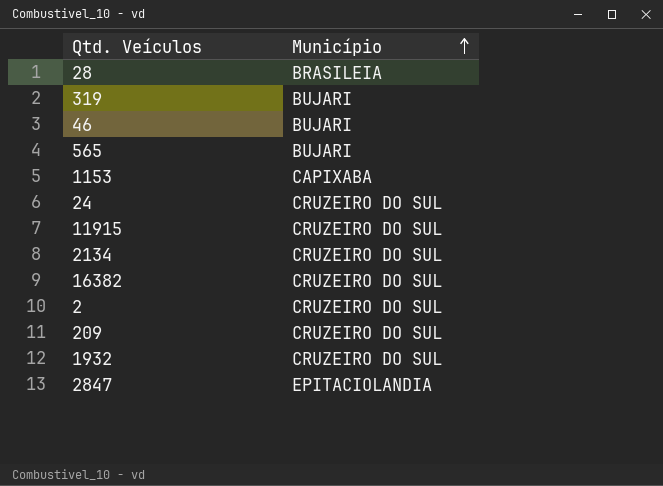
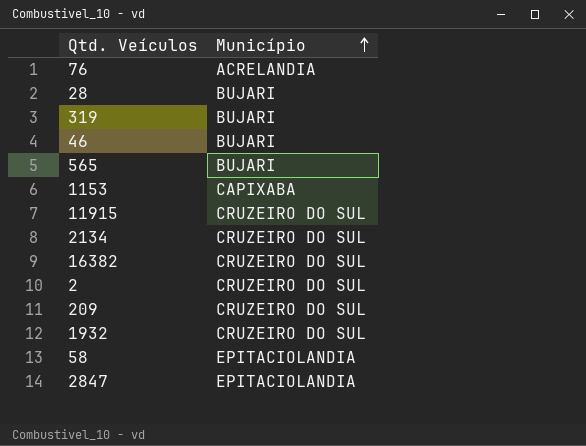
row 24: CRUZEIRO DO SUL -> none
row 76: none -> ACRELANDIA
28 | Município: BRASILEIA -> BUJARI
row 58: none -> EPITACIOLANDIA

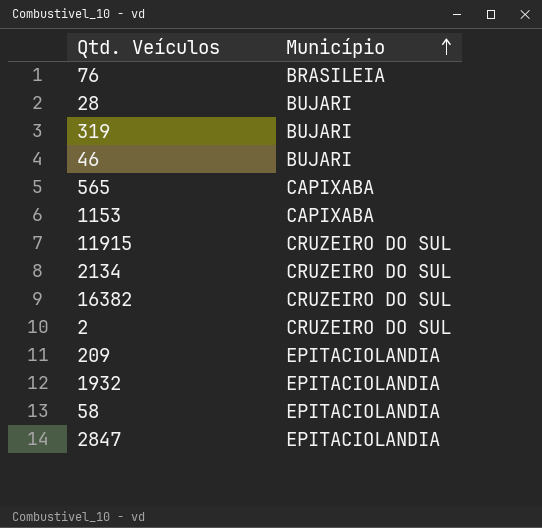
76 | Município: ACRELANDIA -> BRASILEIA
565 | Município: BUJARI -> CAPIXABA
209 | Município: CRUZEIRO DO SUL -> EPITACIOLANDIA
1932 | Município: CRUZEIRO DO SUL -> EPITACIOLANDIA

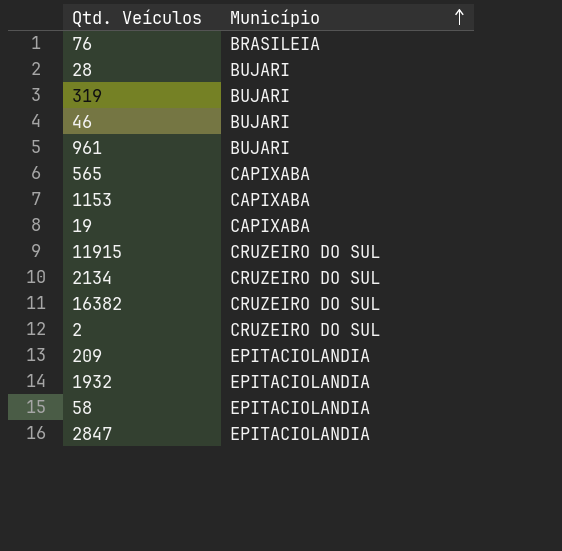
row 961: none -> BUJARI
row 19: none -> CAPIXABA

